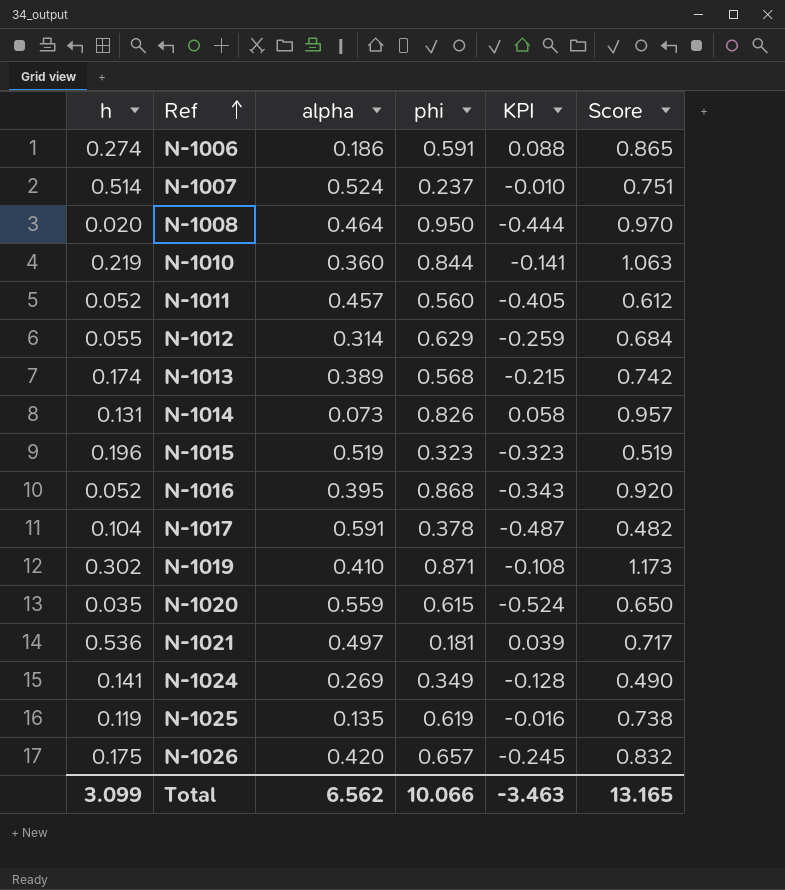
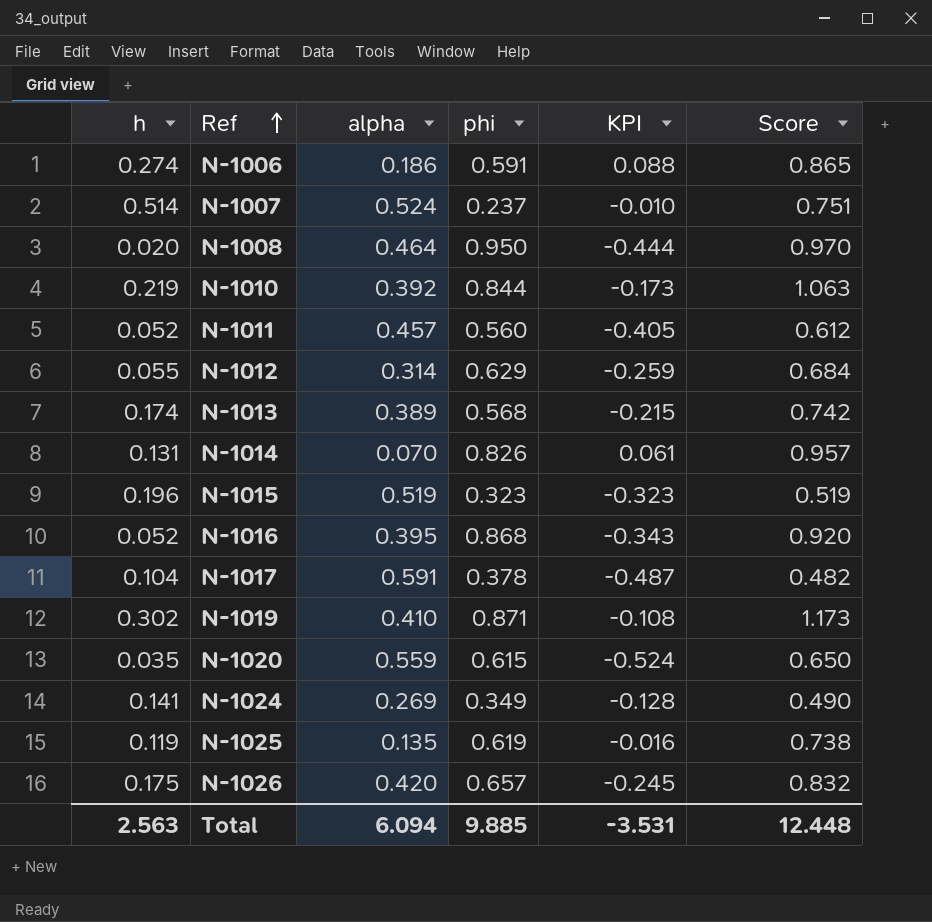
row N-1021: 0.536 | 0.497 | 0.181 | 0.039 | 0.717 -> none
N-1010 | alpha: 0.360 -> 0.392
N-1010 | KPI: -0.141 -> -0.173
N-1014 | alpha: 0.073 -> 0.070
N-1014 | KPI: 0.058 -> 0.061
Total | h: 3.099 -> 2.563
Total | alpha: 6.562 -> 6.094
Total | phi: 10.066 -> 9.885
Total | KPI: -3.463 -> -3.531
Total | Score: 13.165 -> 12.448

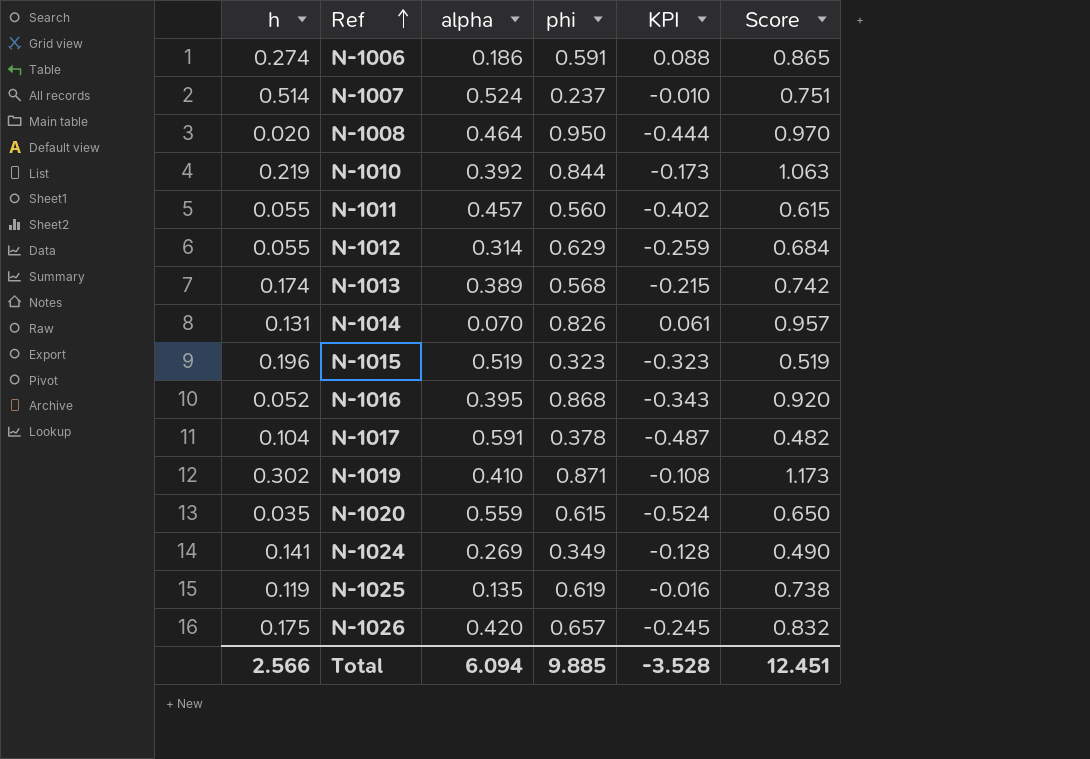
N-1011 | h: 0.052 -> 0.055
N-1011 | KPI: -0.405 -> -0.402
N-1011 | Score: 0.612 -> 0.615
Total | h: 2.563 -> 2.566
Total | KPI: -3.531 -> -3.528
Total | Score: 12.448 -> 12.451

